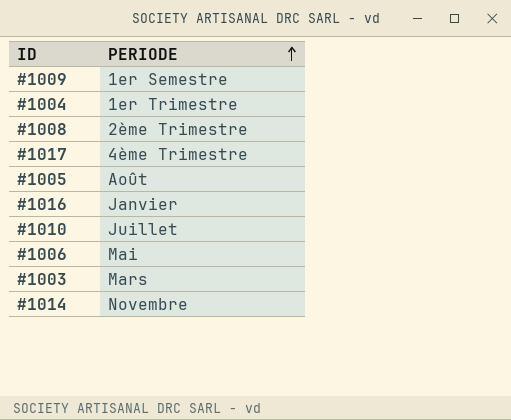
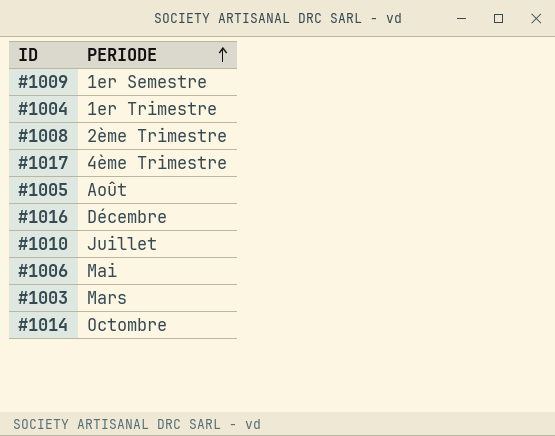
#1016 | PERIODE: Janvier -> Décembre
#1014 | PERIODE: Novembre -> Octombre

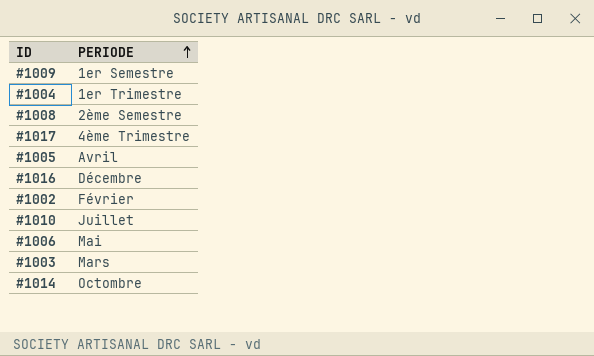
#1008 | PERIODE: 2ème Trimestre -> 2ème Semestre
#1005 | PERIODE: Août -> Avril
row #1002: none -> Février

